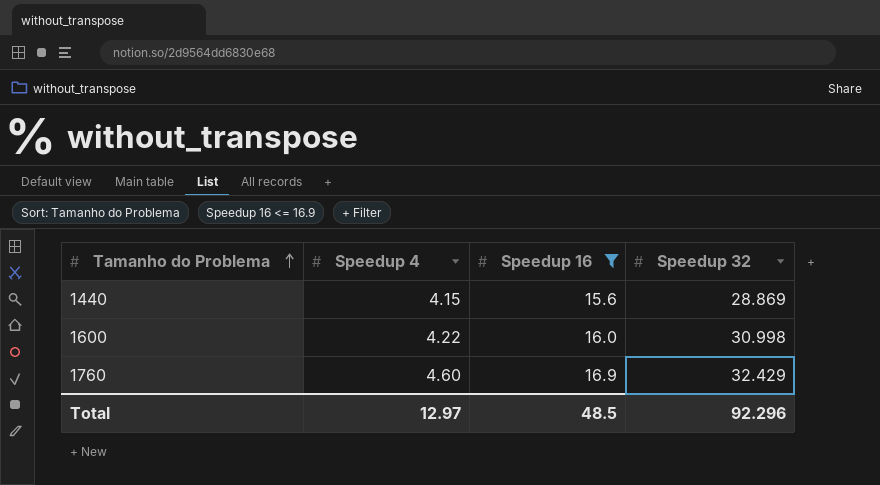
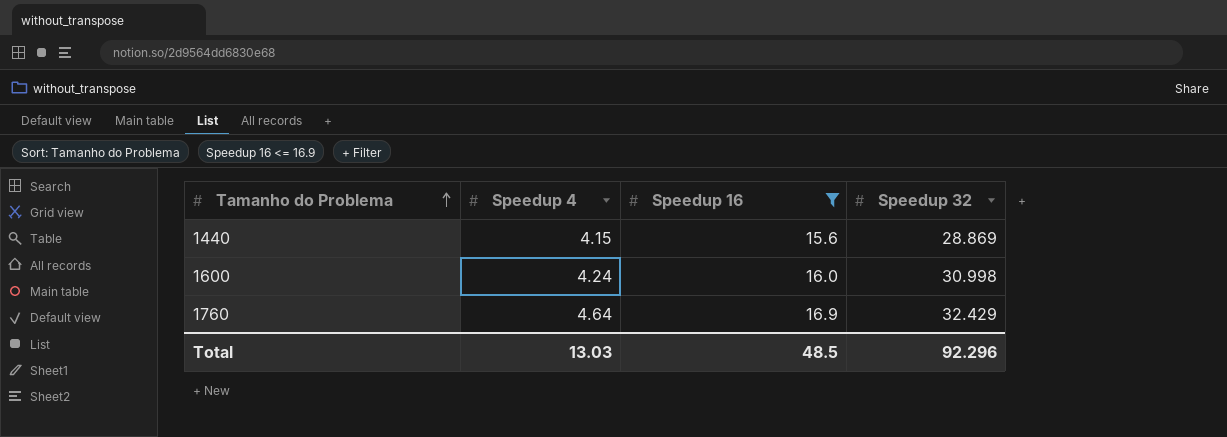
1600 | Speedup 4: 4.22 -> 4.24
1760 | Speedup 4: 4.60 -> 4.64
Total | Speedup 4: 12.97 -> 13.03

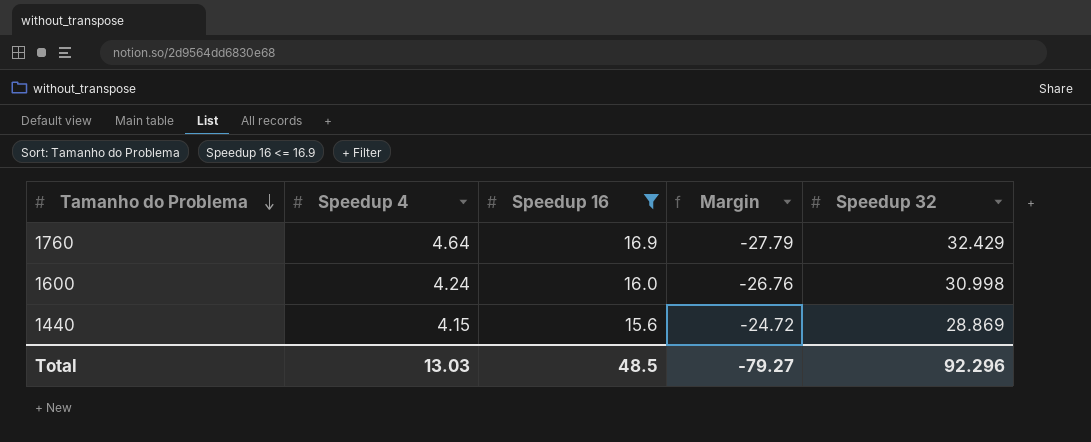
row order: Tamanho do Problema ascending -> Tamanho do Problema descending
column Margin | formula: none -> [Speedup 4] - [Speedup 32]

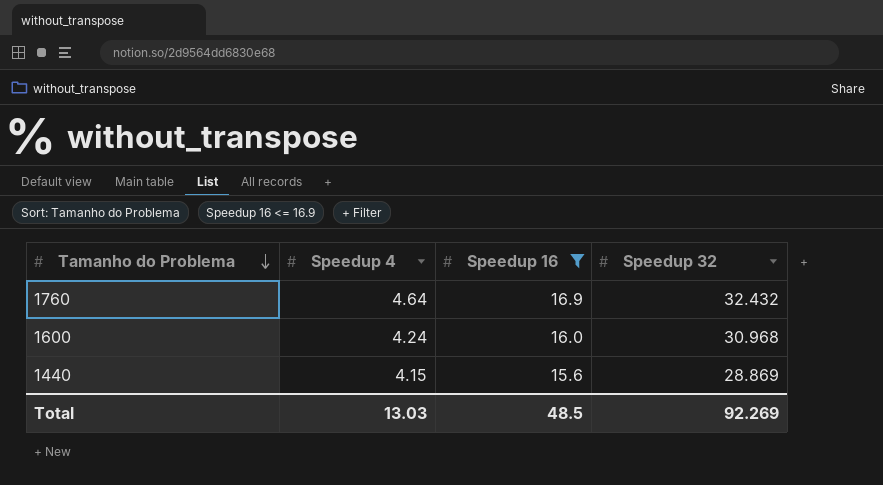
column Margin | formula: [Speedup 4] - [Speedup 32] -> none
1760 | Speedup 32: 32.429 -> 32.432
1600 | Speedup 32: 30.998 -> 30.968
Total | Speedup 32: 92.296 -> 92.269

